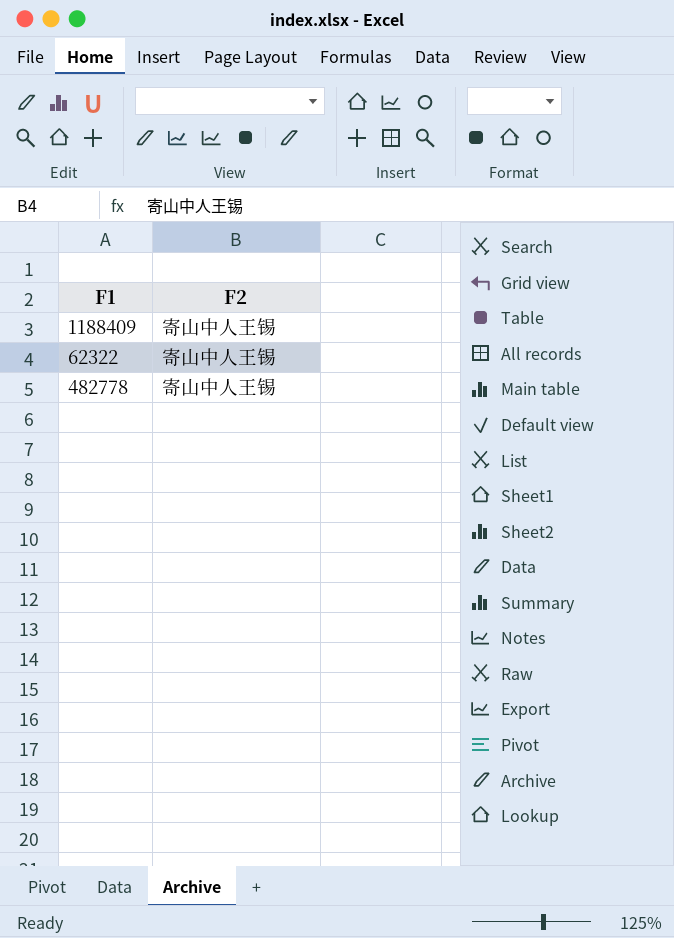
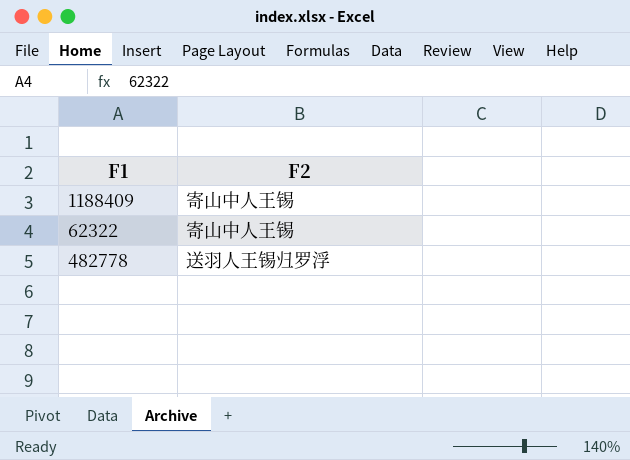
482778 | F2: 寄山中人王锡 -> 送羽人王锡归罗浮

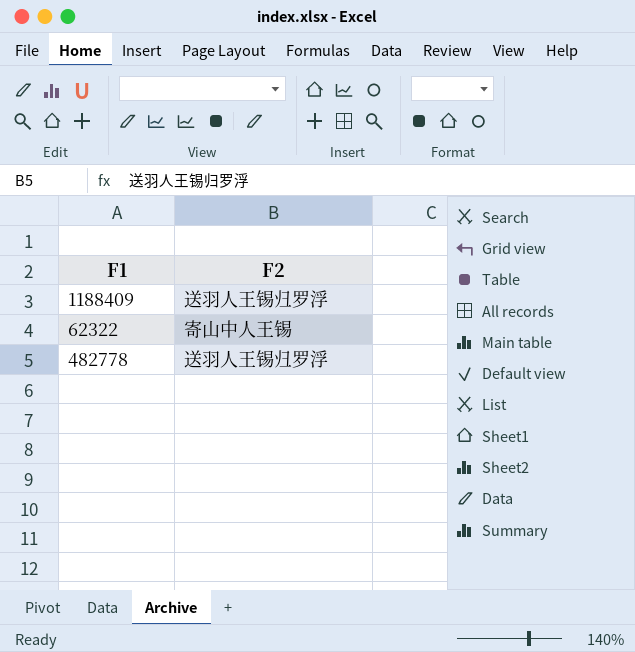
1188409 | F2: 寄山中人王锡 -> 送羽人王锡归罗浮

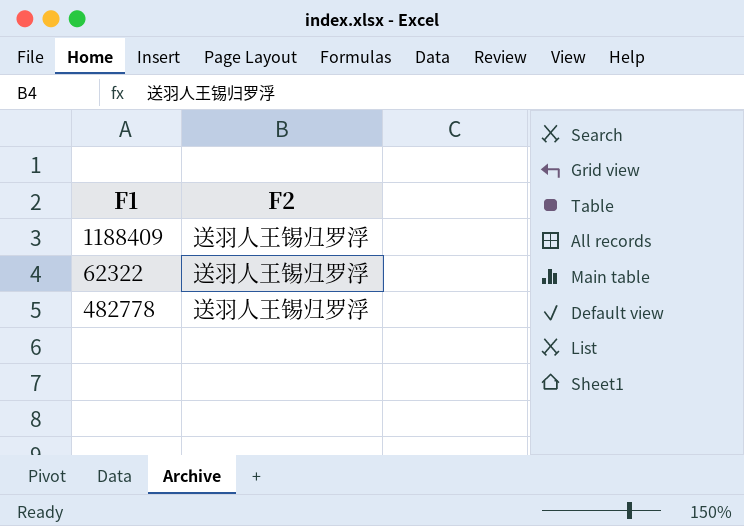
62322 | F2: 寄山中人王锡 -> 送羽人王锡归罗浮

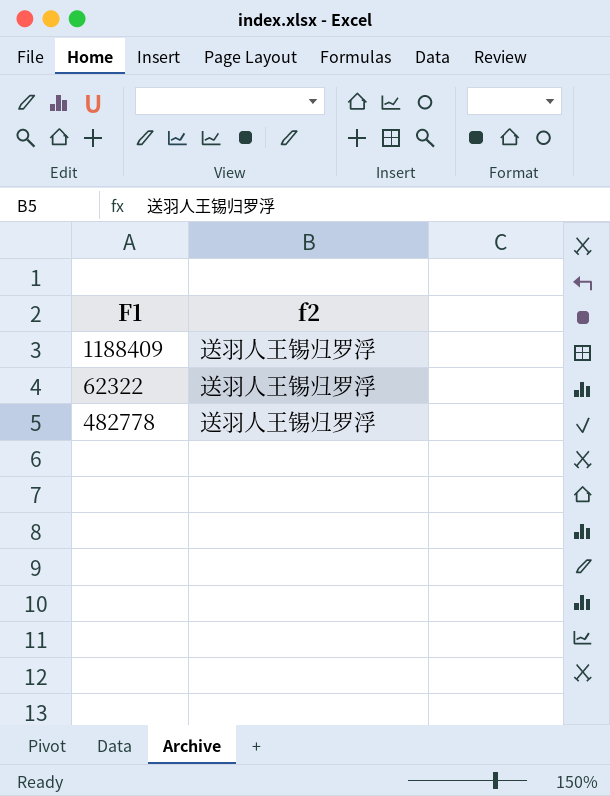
column name: F2 -> f2

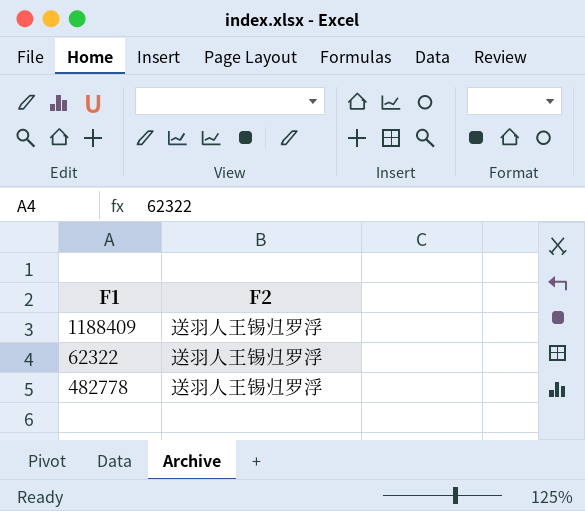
column name: f2 -> F2

